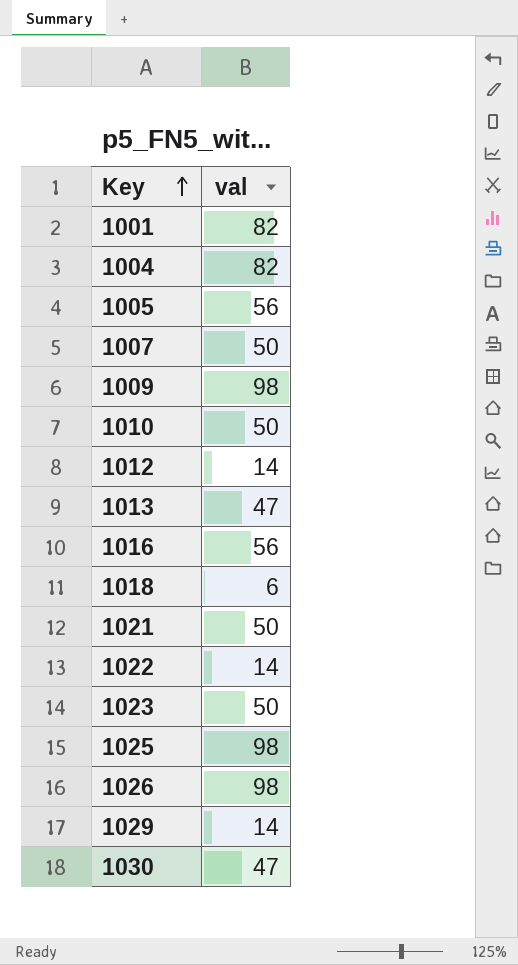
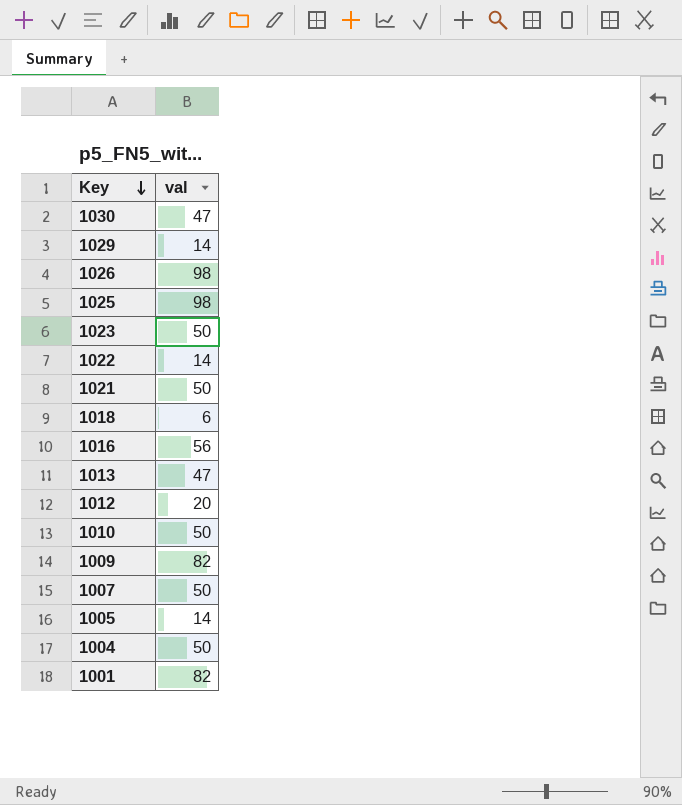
row order: Key ascending -> Key descending
1012 | val: 14 -> 20
1009 | val: 98 -> 82
1005 | val: 56 -> 14
1004 | val: 82 -> 50

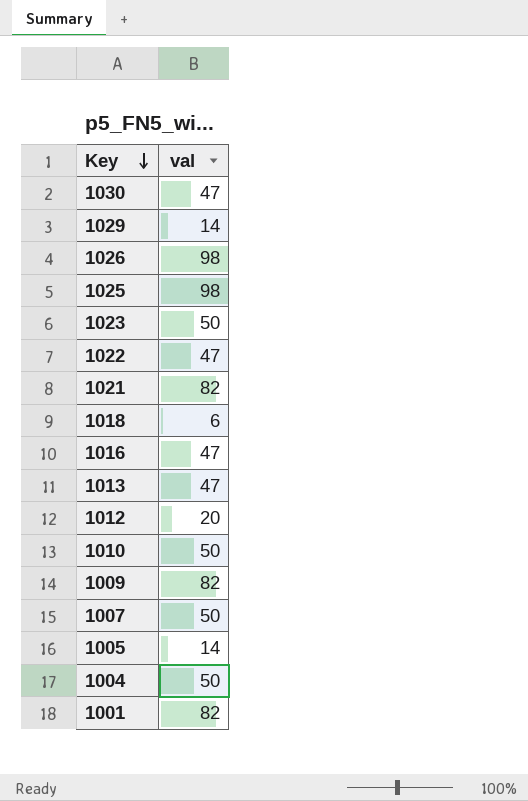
1022 | val: 14 -> 47
1021 | val: 50 -> 82
1016 | val: 56 -> 47

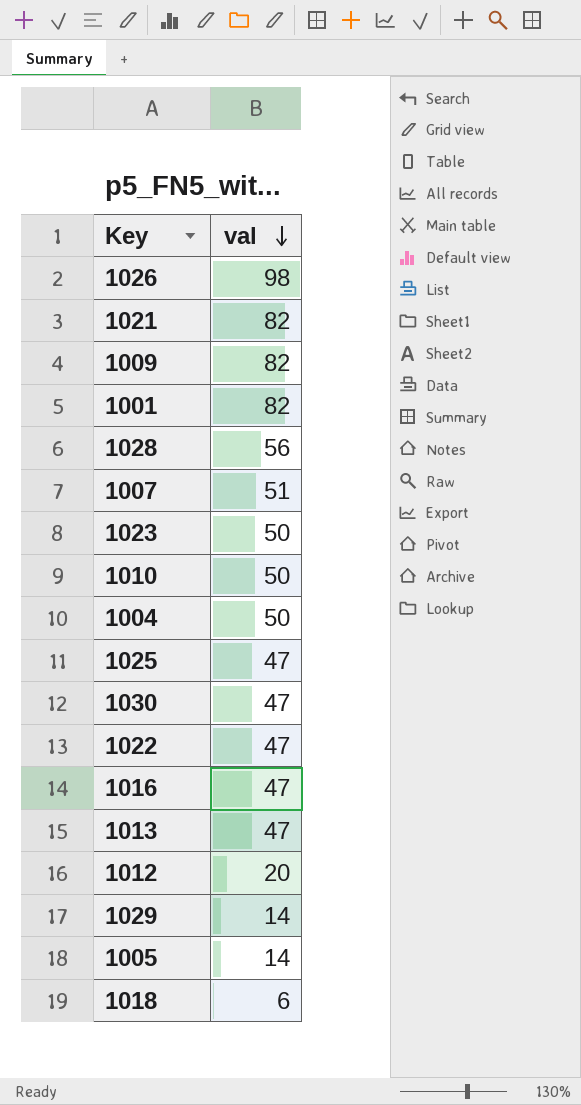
row order: Key descending -> val descending
row 1028: none -> 56
1007 | val: 50 -> 51
1025 | val: 98 -> 47

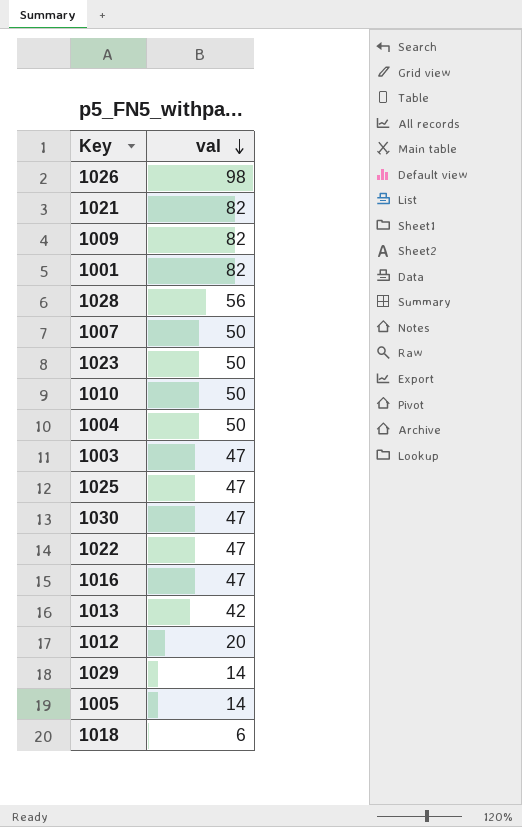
1007 | val: 51 -> 50
row 1003: none -> 47
1013 | val: 47 -> 42

